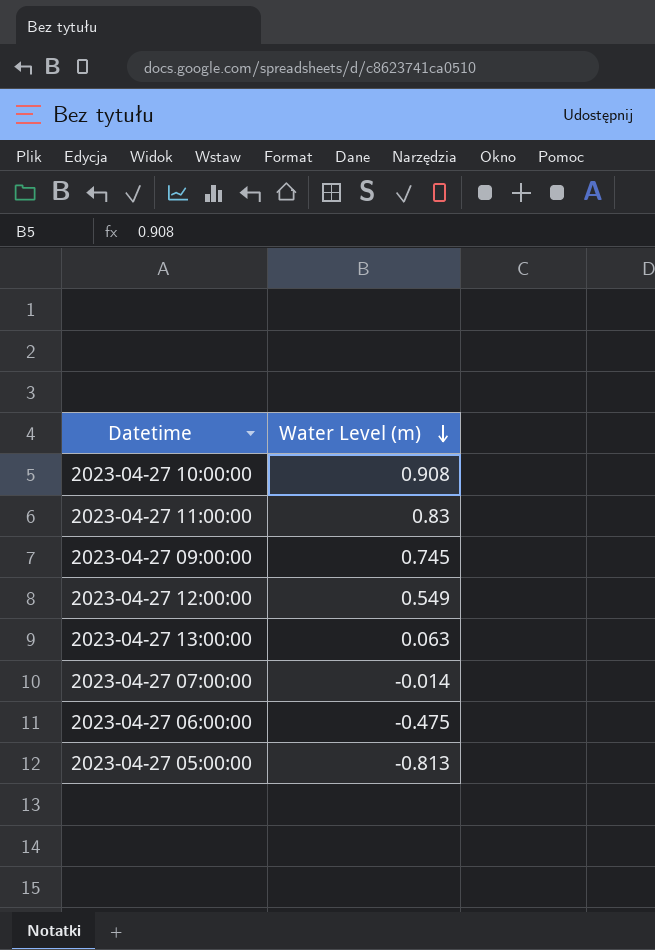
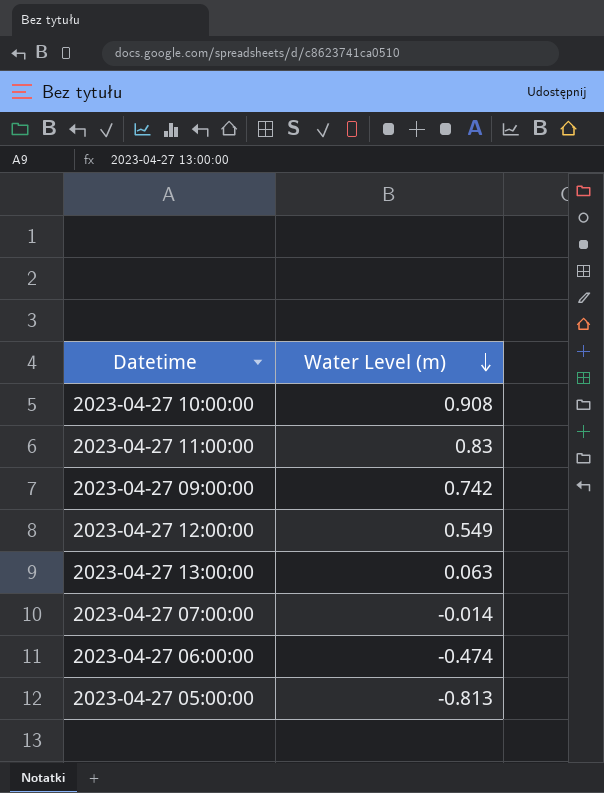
2023-04-27 09:00:00 | Water Level (m): 0.745 -> 0.742
2023-04-27 06:00:00 | Water Level (m): -0.475 -> -0.474

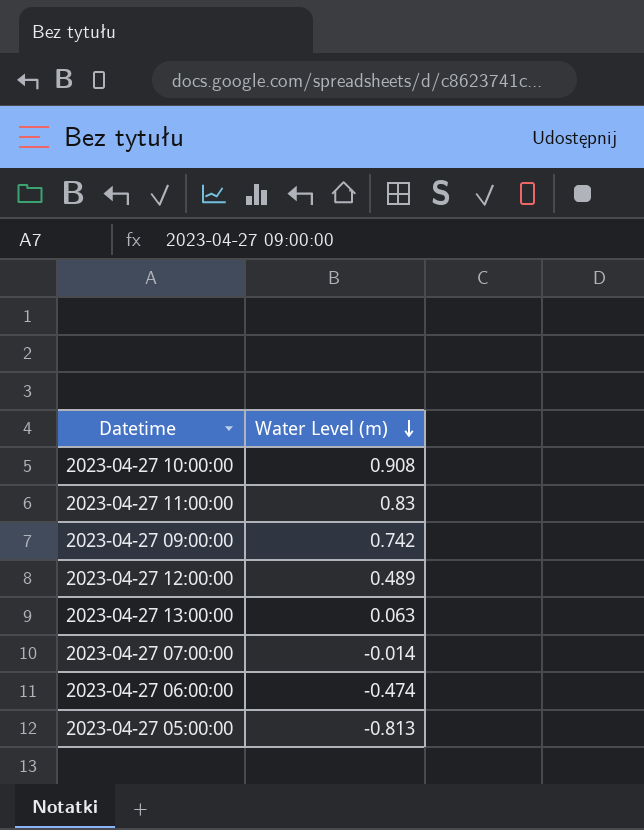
2023-04-27 12:00:00 | Water Level (m): 0.549 -> 0.489

